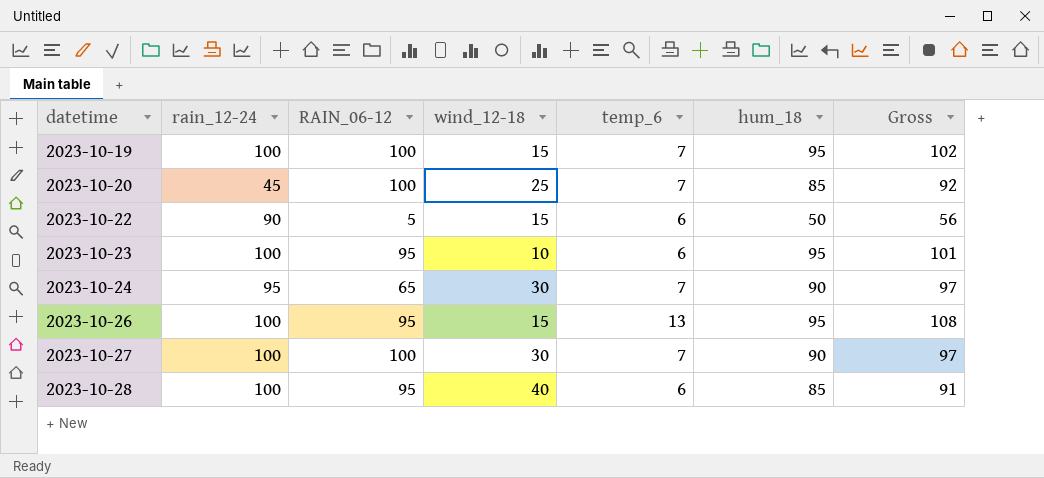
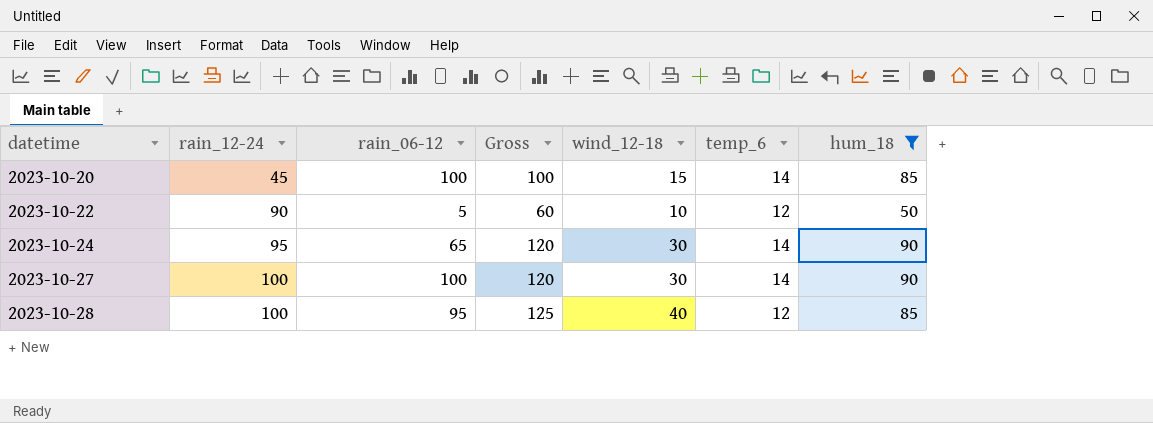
filter: none -> hum_18 != 95
column name: RAIN_06-12 -> rain_06-12
column Gross | formula: [temp_6] + [hum_18] -> [wind_12-18] + [hum_18]
column Gross | position: 7 -> 4
2023-10-20 | wind_12-18: 25 -> 15
2023-10-20 | temp_6: 7 -> 14
2023-10-22 | wind_12-18: 15 -> 10
2023-10-22 | temp_6: 6 -> 12
2023-10-24 | temp_6: 7 -> 14
2023-10-27 | temp_6: 7 -> 14
2023-10-28 | temp_6: 6 -> 12

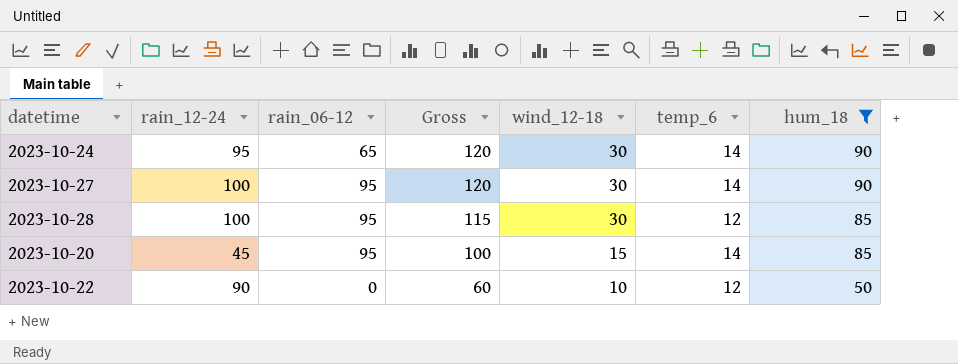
row order: datetime ascending -> Gross descending
2023-10-27 | rain_06-12: 100 -> 95
2023-10-28 | Gross: 125 -> 115
2023-10-28 | wind_12-18: 40 -> 30
2023-10-20 | rain_06-12: 100 -> 95
2023-10-22 | rain_06-12: 5 -> 0

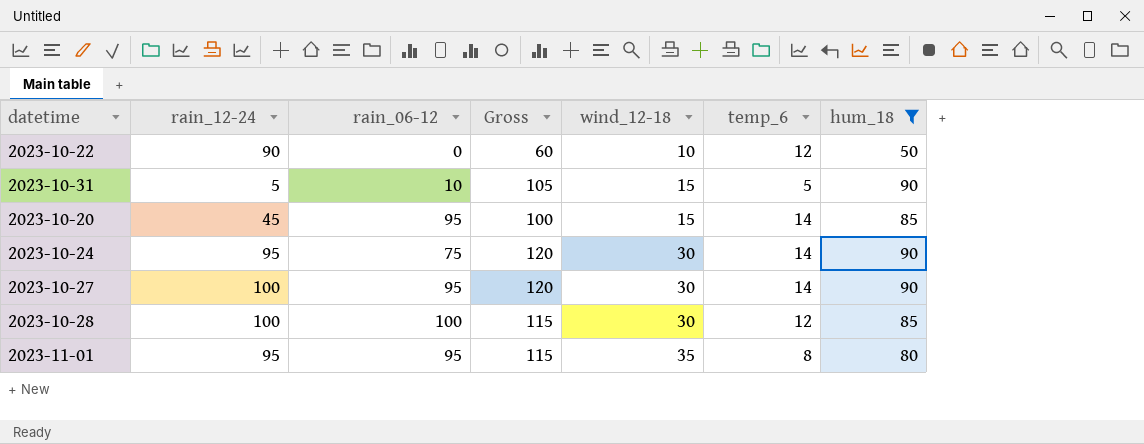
row order: Gross descending -> wind_12-18 ascending
row 2023-10-31: none -> 5 | 10 | 105 | 15 | 5 | 90
2023-10-24 | rain_06-12: 65 -> 75
2023-10-28 | rain_06-12: 95 -> 100
row 2023-11-01: none -> 95 | 95 | 115 | 35 | 8 | 80

